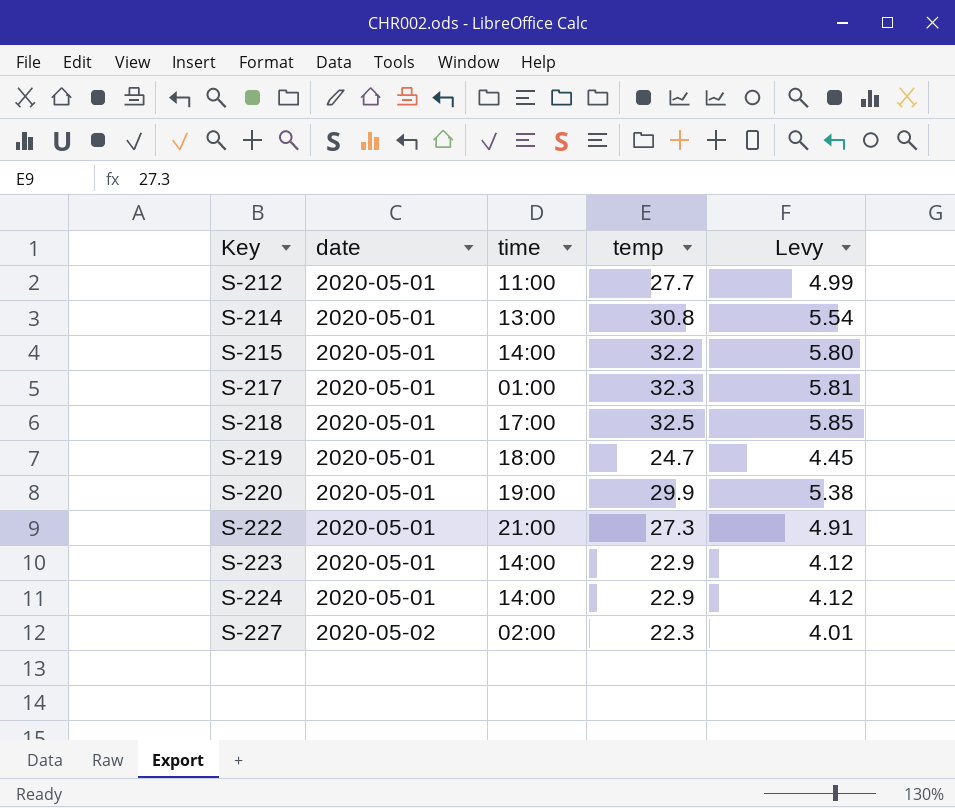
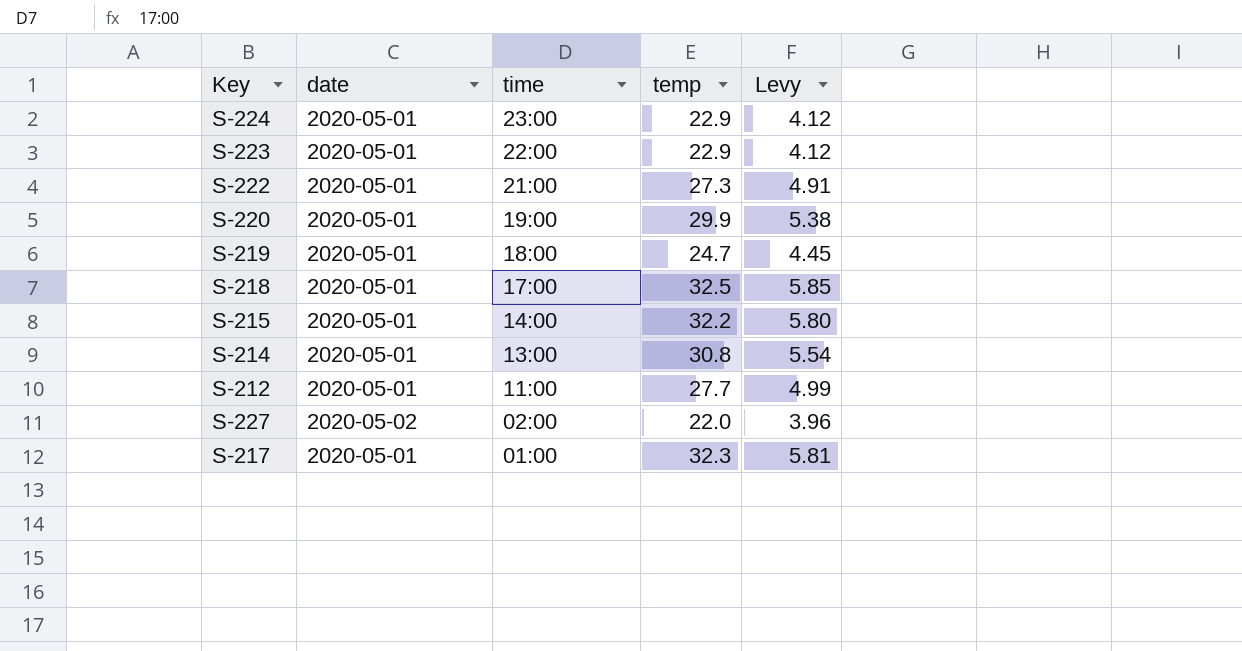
row order: Key ascending -> time descending
S-224 | time: 14:00 -> 23:00
S-223 | time: 14:00 -> 22:00
S-227 | temp: 22.3 -> 22.0
S-227 | Levy: 4.01 -> 3.96

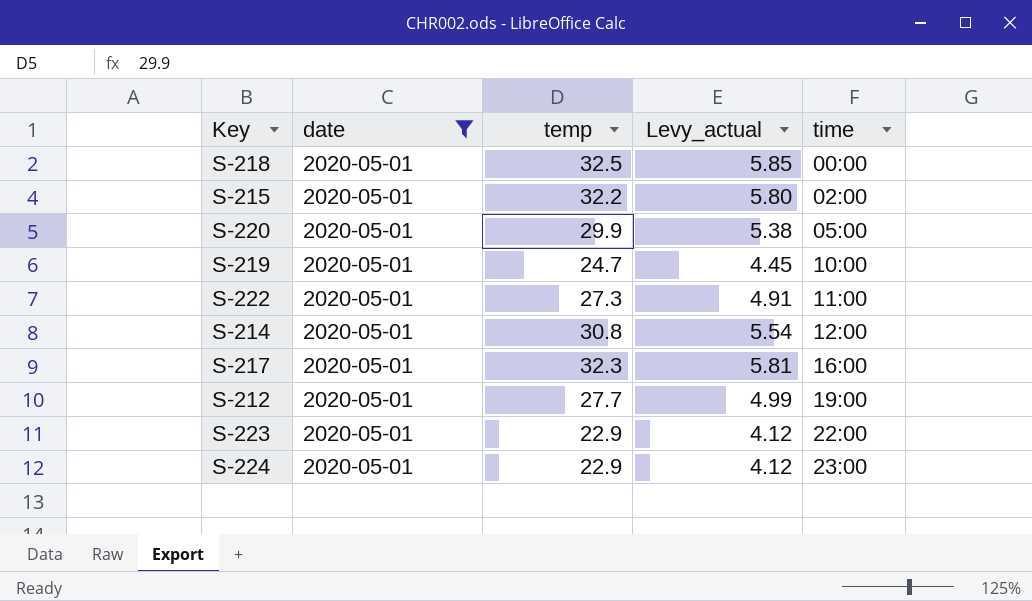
filter: none -> date = 2020-05-01
row order: time descending -> time ascending
column name: Levy -> Levy_actual
column time | position: 3 -> 5
S-218 | time: 17:00 -> 00:00
S-215 | time: 14:00 -> 02:00
S-220 | time: 19:00 -> 05:00
S-219 | time: 18:00 -> 10:00
S-222 | time: 21:00 -> 11:00
S-214 | time: 13:00 -> 12:00
S-217 | time: 01:00 -> 16:00
S-212 | time: 11:00 -> 19:00

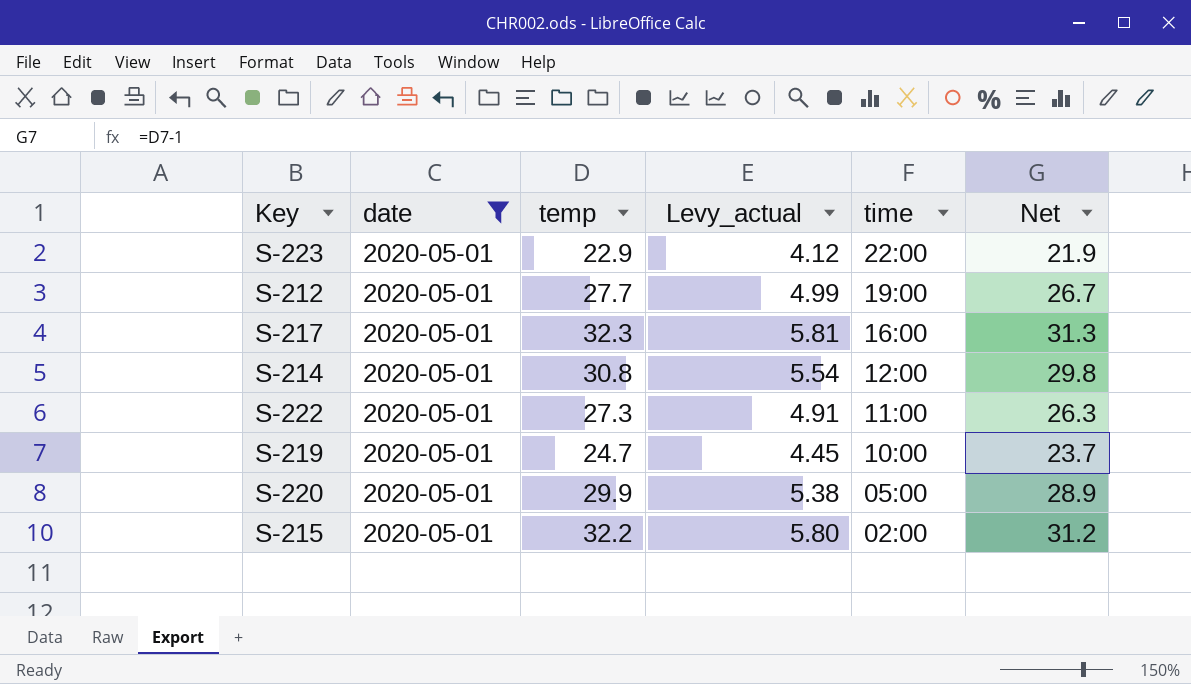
row order: time ascending -> time descending
column Net | formula: none -> [temp] - 1
row S-218: 2020-05-01 | 32.5 | 5.85 | 00:00 -> none
row S-224: 2020-05-01 | 22.9 | 4.12 | 23:00 -> none

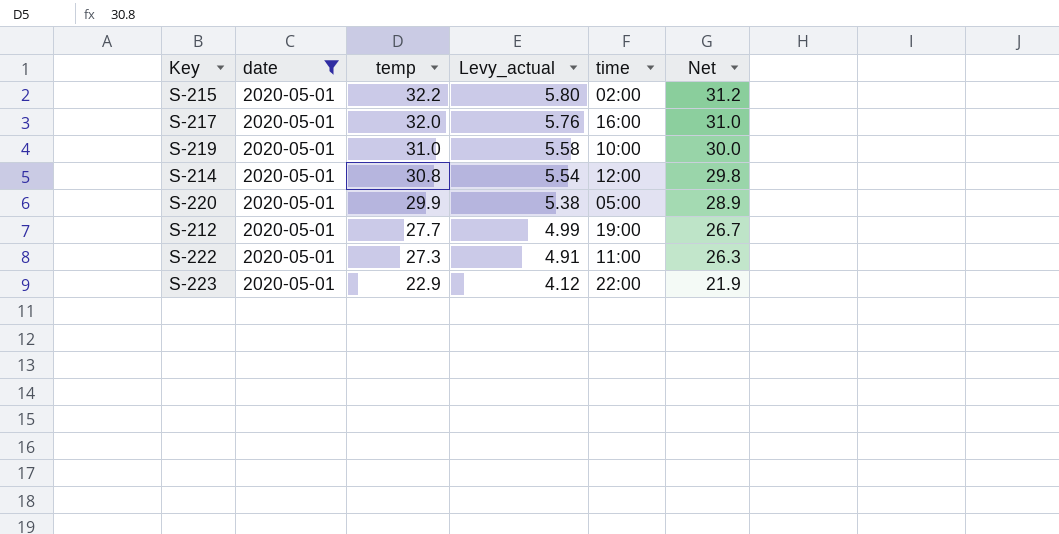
row order: time descending -> temp descending
S-217 | temp: 32.3 -> 32.0
S-217 | Levy_actual: 5.81 -> 5.76
S-217 | Net: 31.3 -> 31.0
S-219 | temp: 24.7 -> 31.0
S-219 | Levy_actual: 4.45 -> 5.58
S-219 | Net: 23.7 -> 30.0

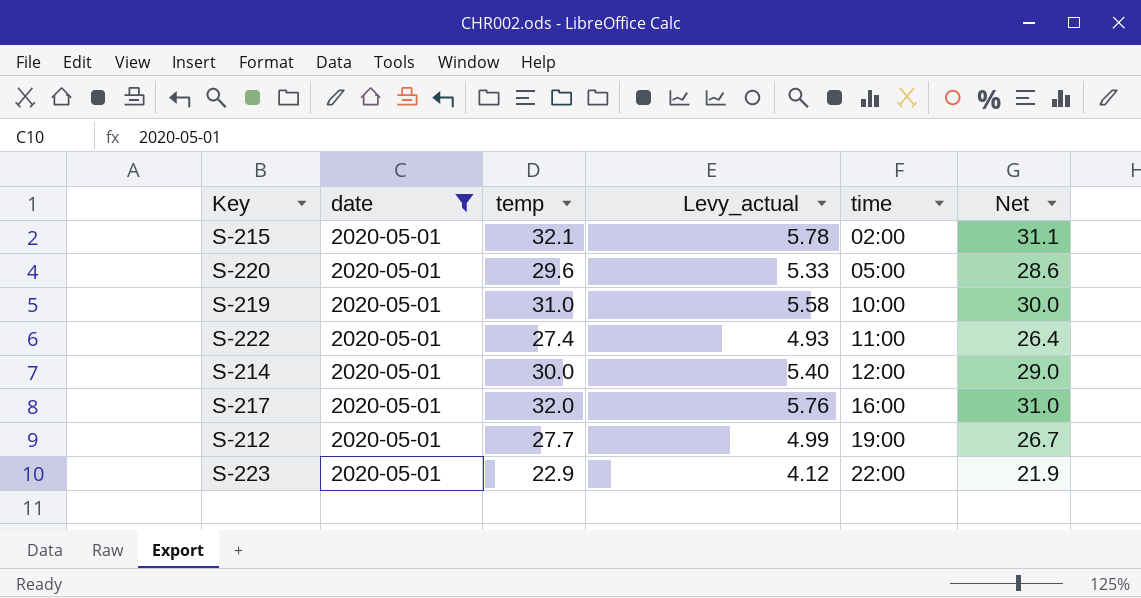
row order: temp descending -> time ascending
S-215 | temp: 32.2 -> 32.1
S-215 | Levy_actual: 5.80 -> 5.78
S-215 | Net: 31.2 -> 31.1
S-220 | temp: 29.9 -> 29.6
S-220 | Levy_actual: 5.38 -> 5.33
S-220 | Net: 28.9 -> 28.6
S-222 | temp: 27.3 -> 27.4
S-222 | Levy_actual: 4.91 -> 4.93
S-222 | Net: 26.3 -> 26.4
S-214 | temp: 30.8 -> 30.0
S-214 | Levy_actual: 5.54 -> 5.40
S-214 | Net: 29.8 -> 29.0

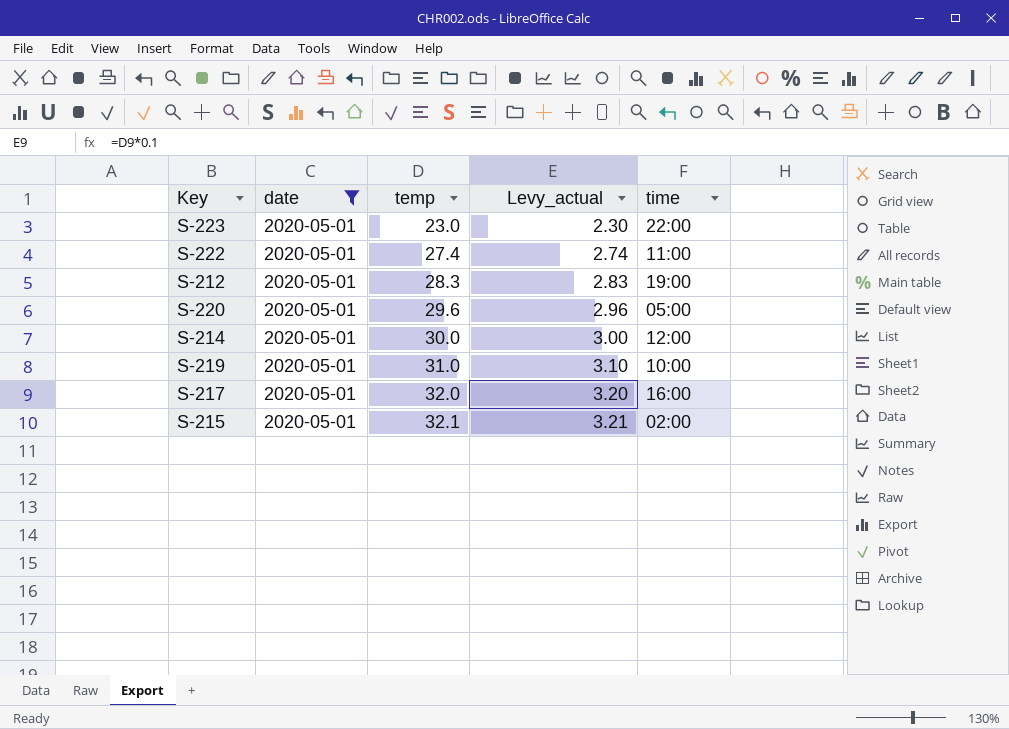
row order: time ascending -> temp ascending
column Net | formula: [temp] - 1 -> none
column Levy_actual | formula: [temp] * 0.18 -> [temp] * 0.1
S-223 | temp: 22.9 -> 23.0
S-212 | temp: 27.7 -> 28.3

